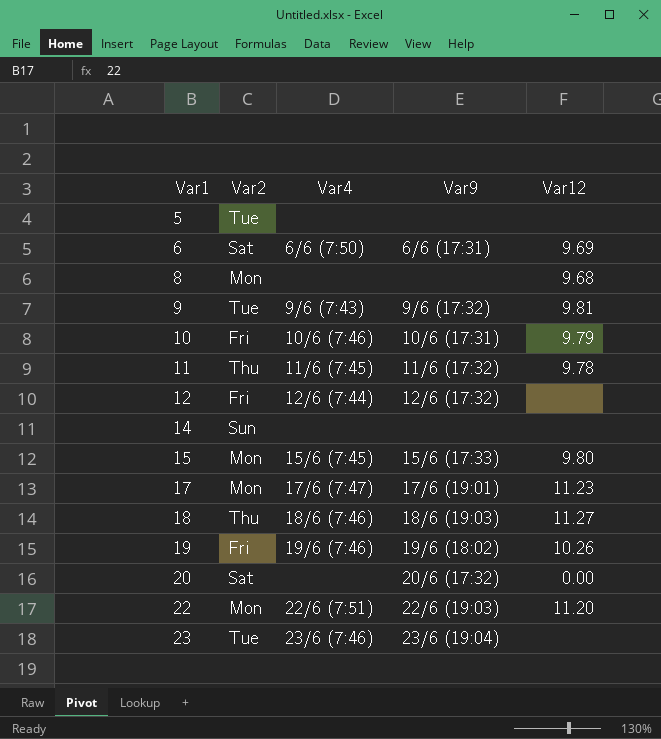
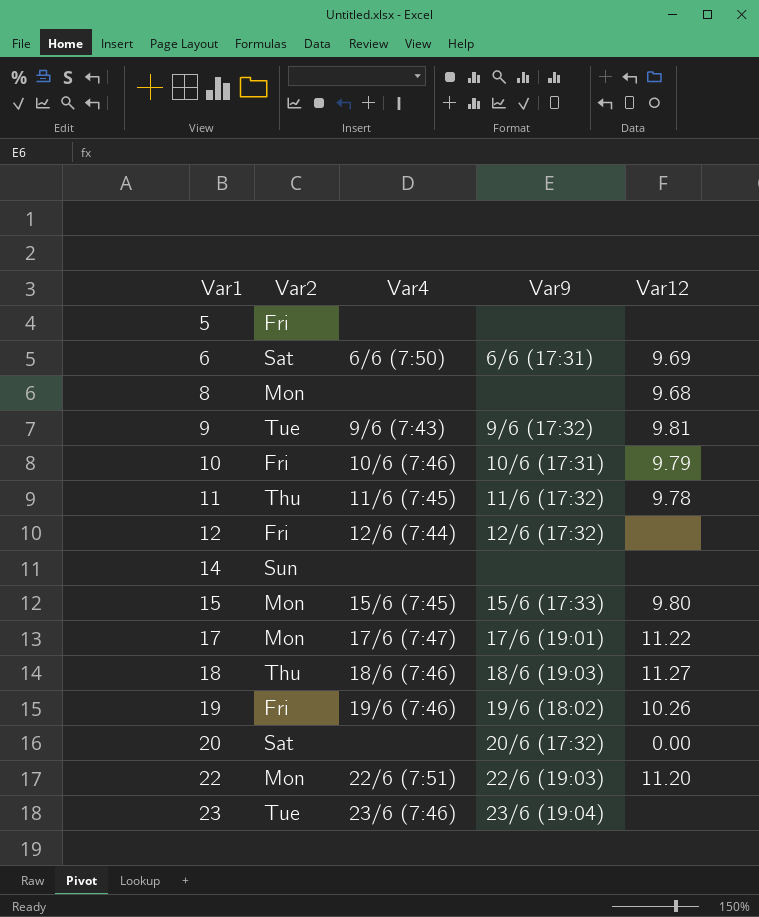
5 | Var2: Tue -> Fri
17 | Var12: 11.23 -> 11.22

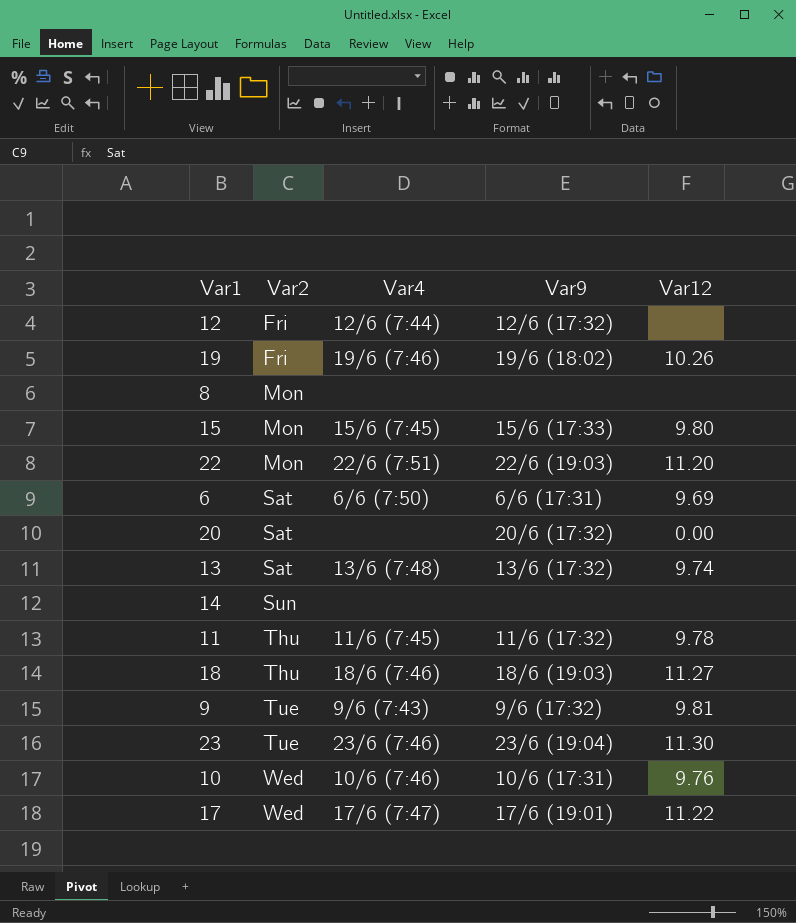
row order: Var1 ascending -> Var2 ascending
row 5: Fri | none | none | none -> none
8 | Var12: 9.68 -> none
row 13: none -> Sat | 13/6 (7:48) | 13/6 (17:32) | 9.74
23 | Var12: none -> 11.30
10 | Var2: Fri -> Wed
10 | Var12: 9.79 -> 9.76
17 | Var2: Mon -> Wed

